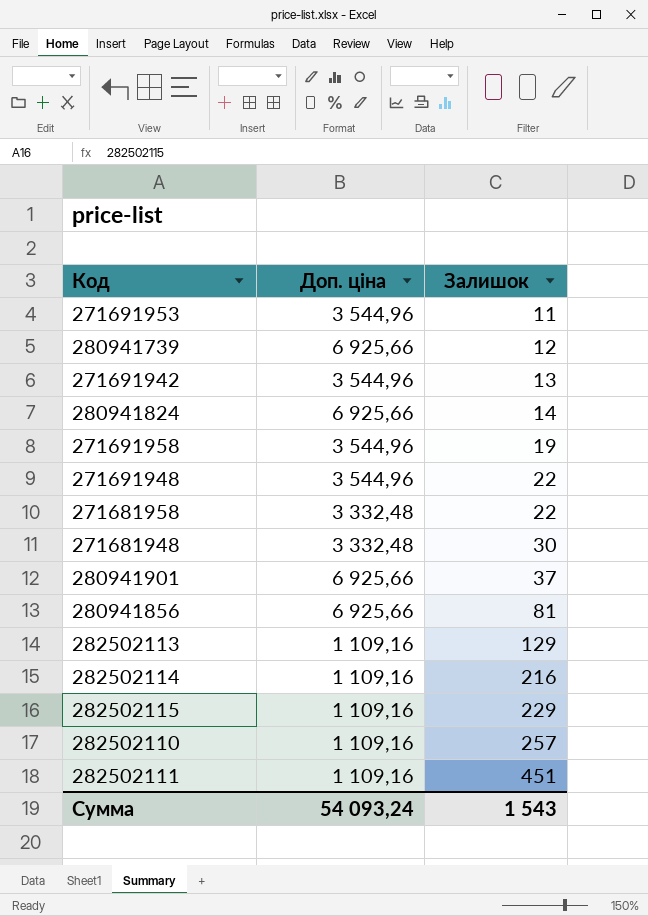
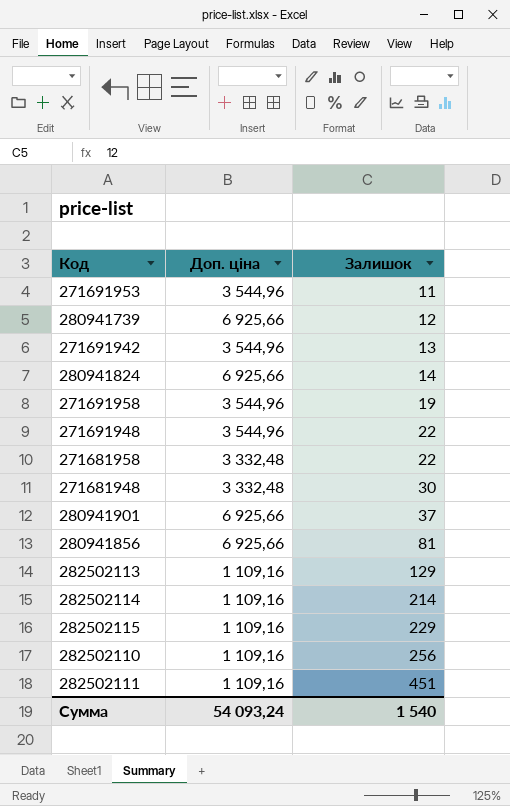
282502114 | Залишок: 216 -> 214
282502110 | Залишок: 257 -> 256
Сумма | Залишок: 1 543 -> 1 540

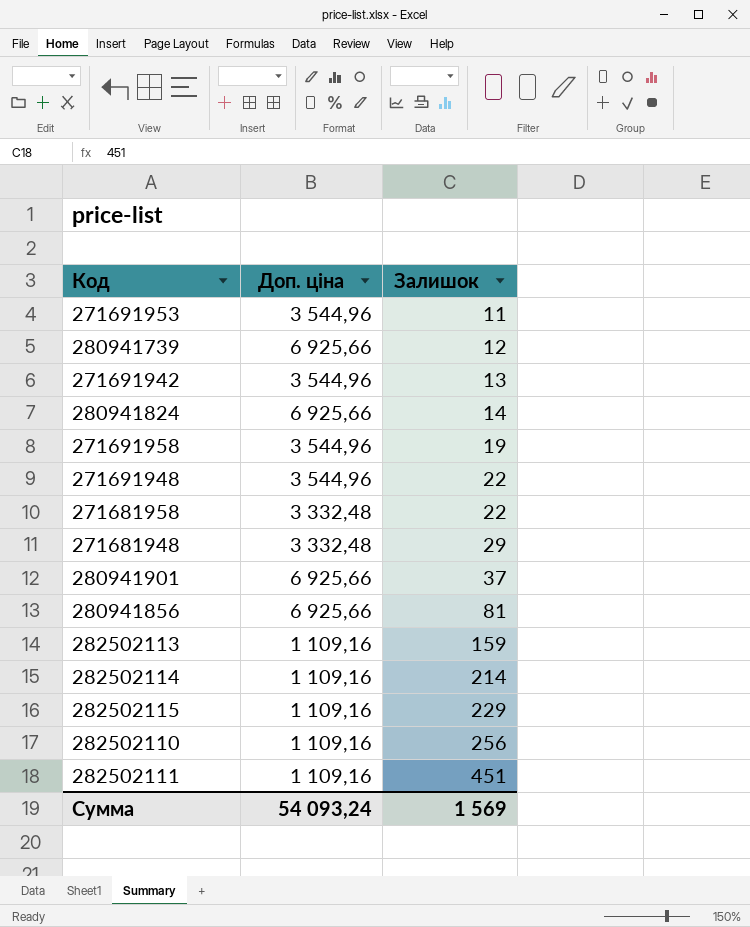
271681948 | Залишок: 30 -> 29
282502113 | Залишок: 129 -> 159
Сумма | Залишок: 1 540 -> 1 569

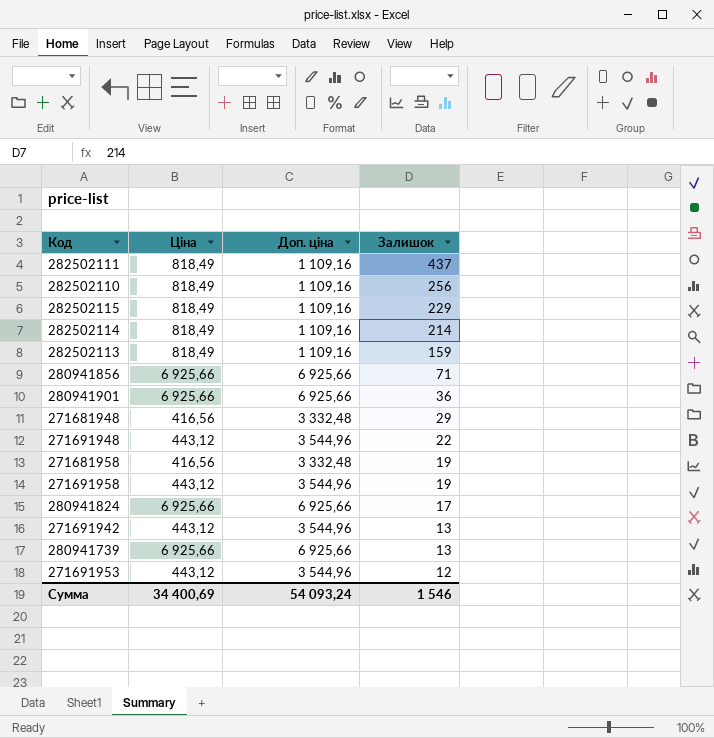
row order: Залишок ascending -> Залишок descending
column Ціна | position: none -> 2
282502111 | Залишок: 451 -> 437
280941856 | Залишок: 81 -> 71
280941901 | Залишок: 37 -> 36
271681958 | Залишок: 22 -> 19
280941824 | Залишок: 14 -> 17
280941739 | Залишок: 12 -> 13
271691953 | Залишок: 11 -> 12
Сумма | Залишок: 1 569 -> 1 546

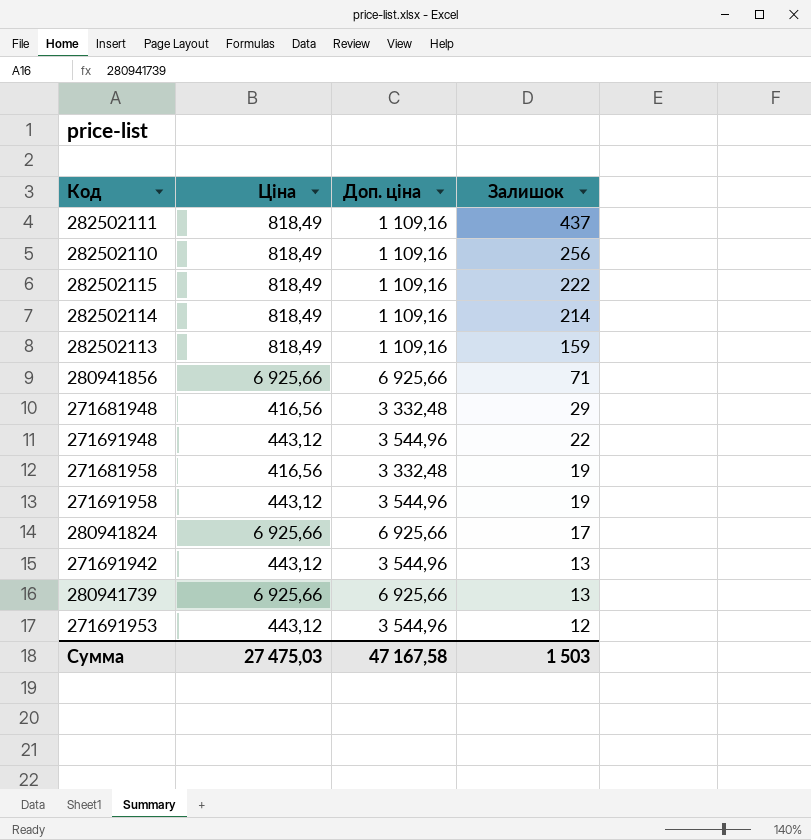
row 280941901: 6 925,66 | 6 925,66 | 36 -> none
282502115 | Залишок: 229 -> 222
Сумма | Ціна: 34 400,69 -> 27 475,03
Сумма | Доп. ціна: 54 093,24 -> 47 167,58
Сумма | Залишок: 1 546 -> 1 503

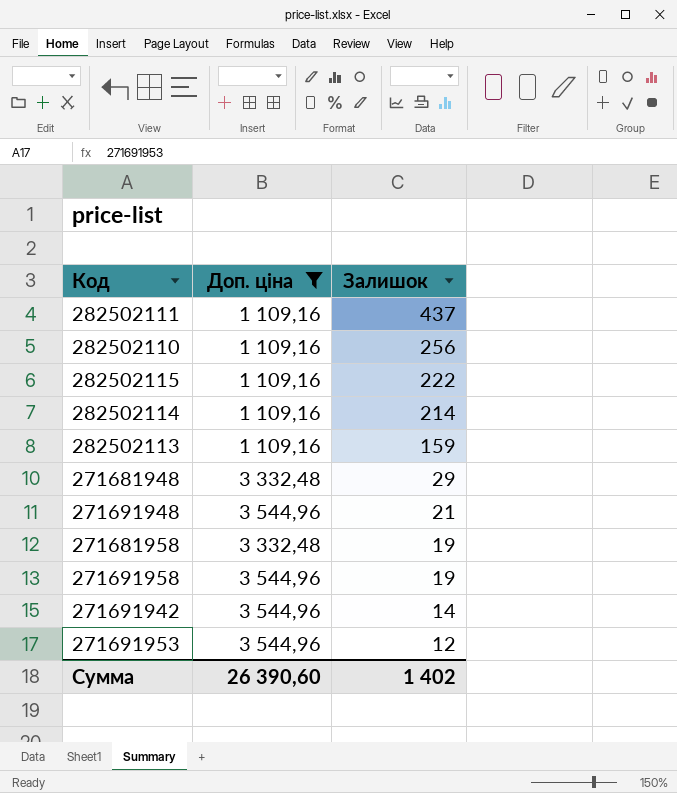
filter: none -> Доп. ціна != 6 925,66
column Ціна | position: 2 -> none
271691948 | Залишок: 22 -> 21
271691942 | Залишок: 13 -> 14
Сумма | Доп. ціна: 47 167,58 -> 26 390,60
Сумма | Залишок: 1 503 -> 1 402

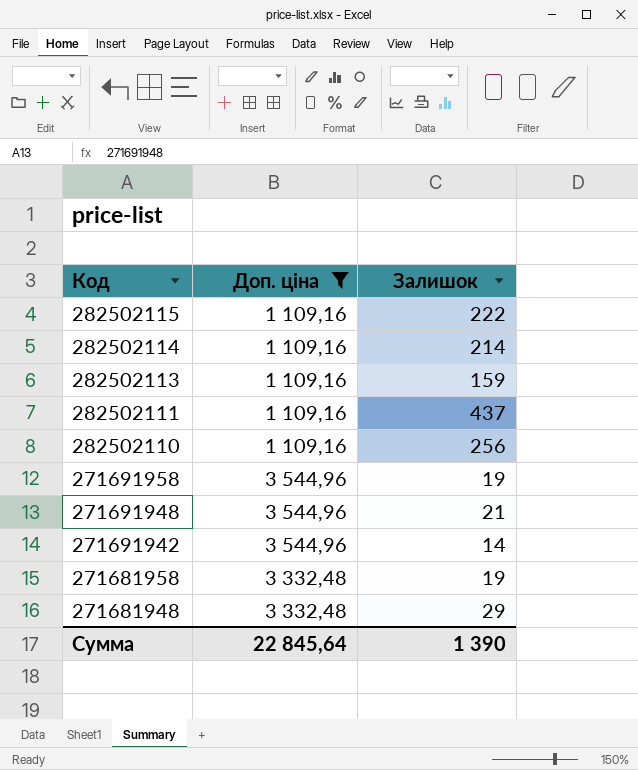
row order: Залишок descending -> Код descending
row 271691953: 3 544,96 | 12 -> none
Сумма | Доп. ціна: 26 390,60 -> 22 845,64
Сумма | Залишок: 1 402 -> 1 390

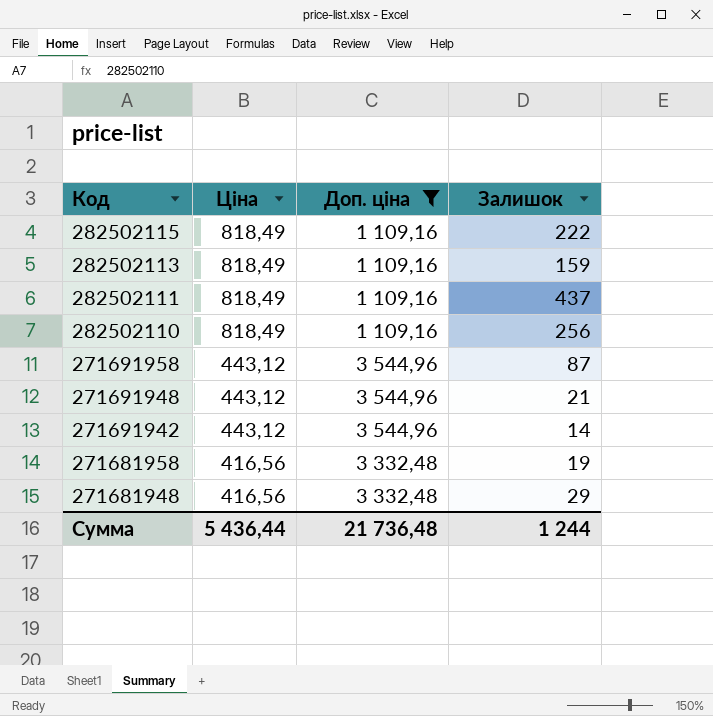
column Ціна | position: none -> 2
row 282502114: 1 109,16 | 214 -> none
271691958 | Залишок: 19 -> 87
Сумма | Доп. ціна: 22 845,64 -> 21 736,48
Сумма | Залишок: 1 390 -> 1 244

